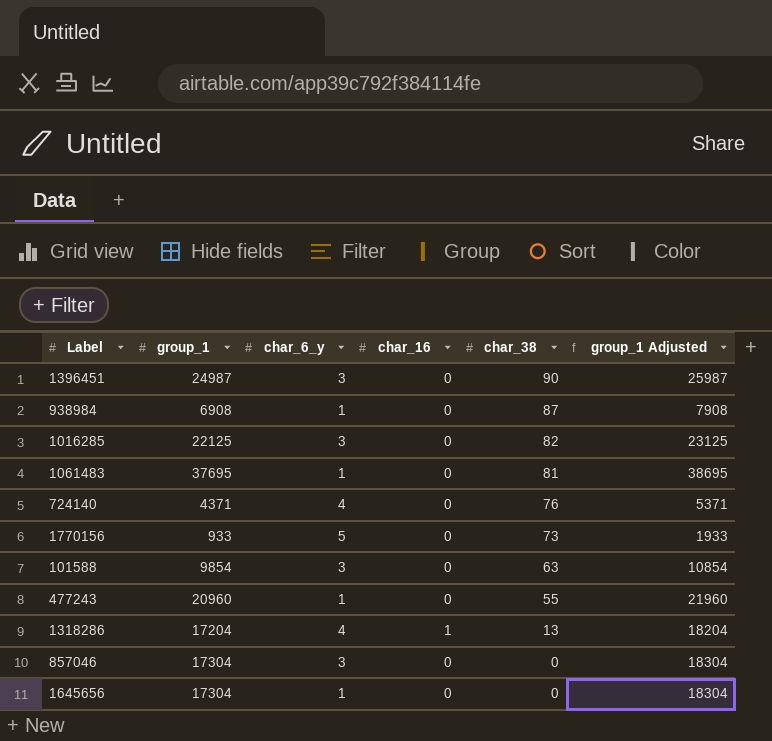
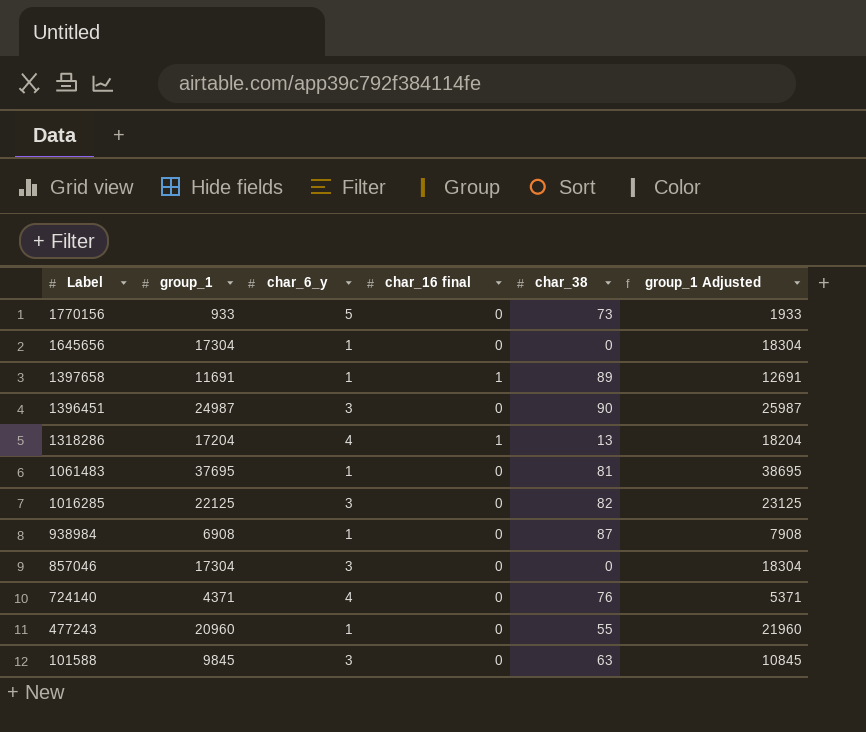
row order: char_38 descending -> Label descending
column name: char_16 -> char_16 final
row 1397658: none -> 11691 | 1 | 1 | 89 | 12691
101588 | group_1: 9854 -> 9845
101588 | group_1 Adjusted: 10854 -> 10845

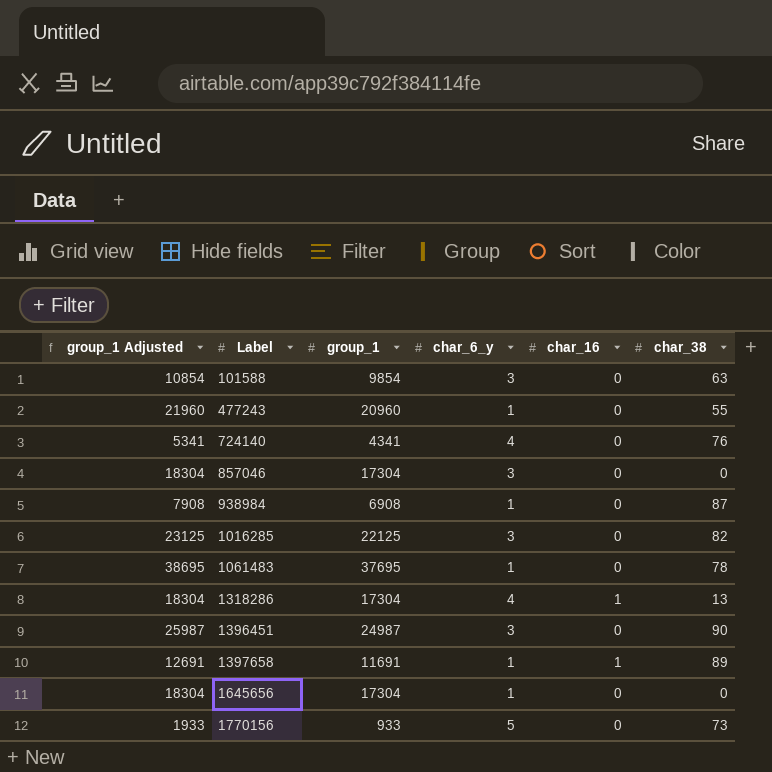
row order: Label descending -> Label ascending
column group_1 Adjusted | position: 6 -> 1
column name: char_16 final -> char_16
101588 | group_1 Adjusted: 10845 -> 10854
101588 | group_1: 9845 -> 9854
724140 | group_1 Adjusted: 5371 -> 5341
724140 | group_1: 4371 -> 4341
1061483 | char_38: 81 -> 78
1318286 | group_1 Adjusted: 18204 -> 18304
1318286 | group_1: 17204 -> 17304

